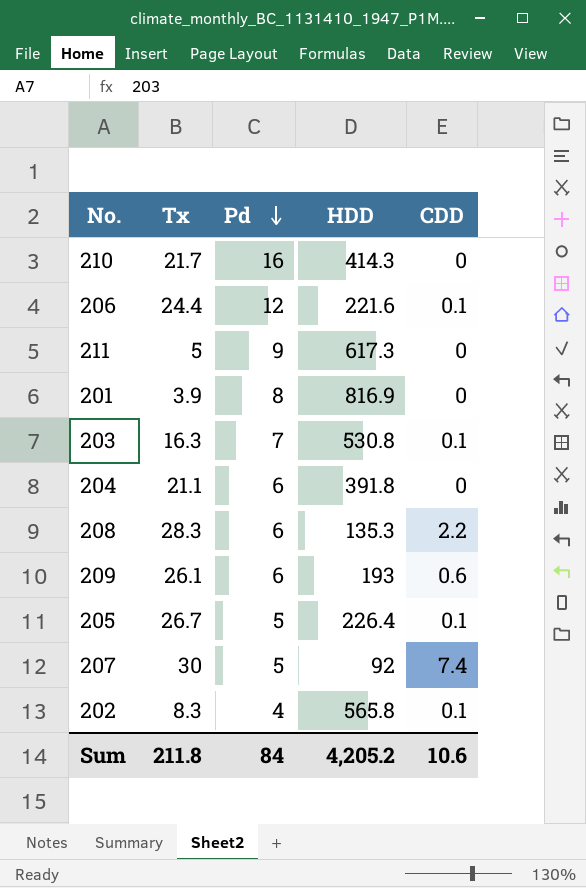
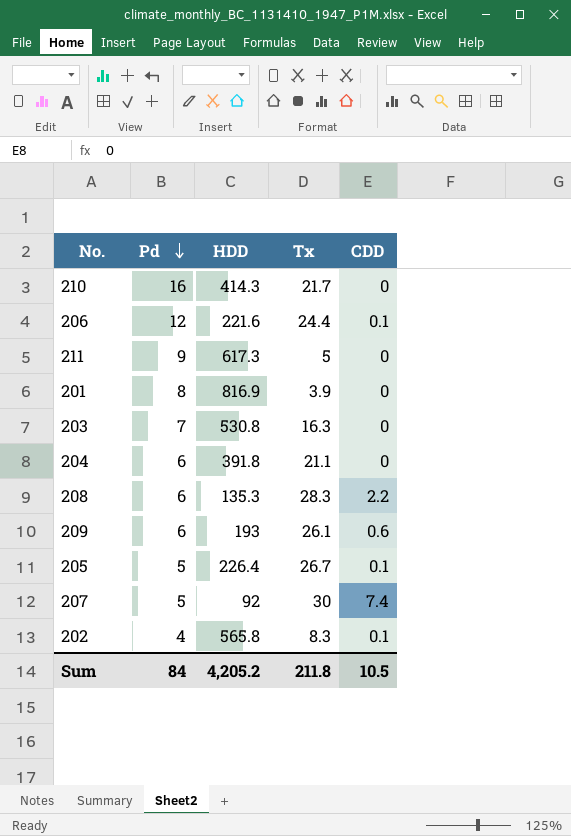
column Tx | position: 2 -> 4
203 | CDD: 0.1 -> 0
Sum | CDD: 10.6 -> 10.5

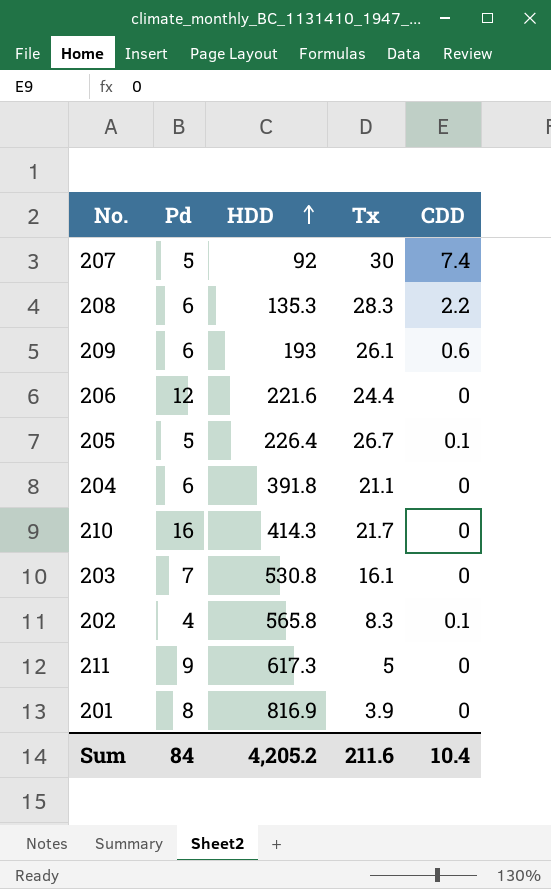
row order: Pd descending -> HDD ascending
206 | CDD: 0.1 -> 0
203 | Tx: 16.3 -> 16.1
Sum | Tx: 211.8 -> 211.6
Sum | CDD: 10.5 -> 10.4

